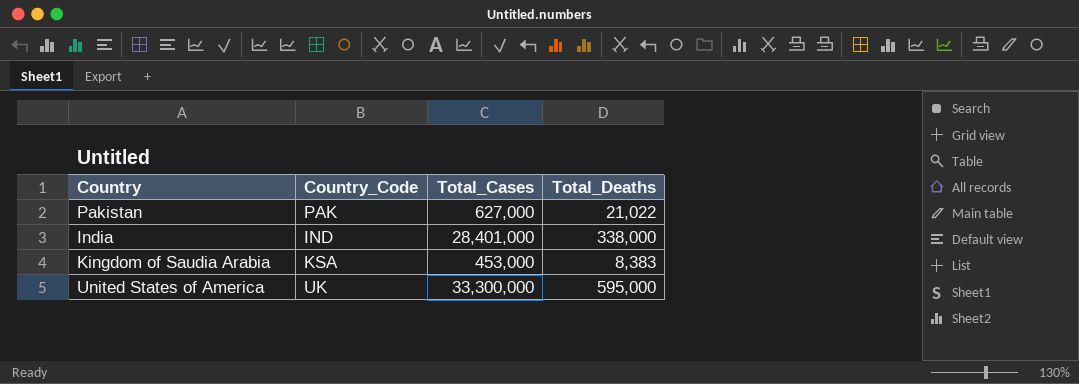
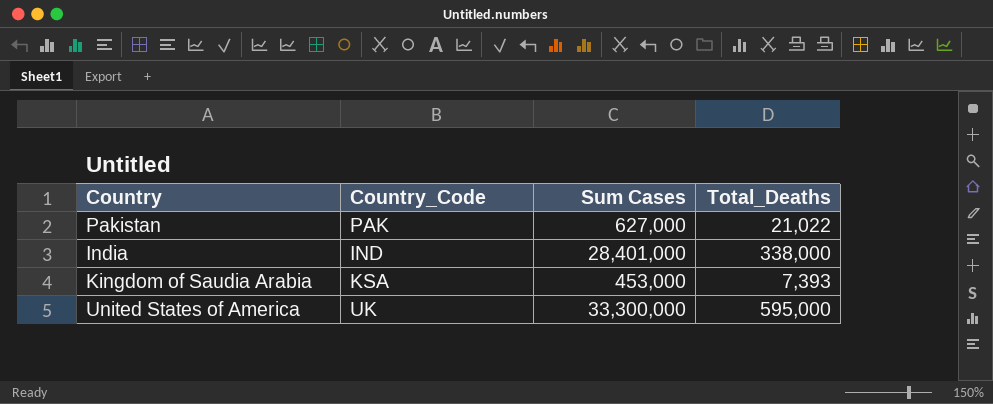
column name: Total_Cases -> Sum Cases
Kingdom of Saudia Arabia | Total_Deaths: 8,383 -> 7,393

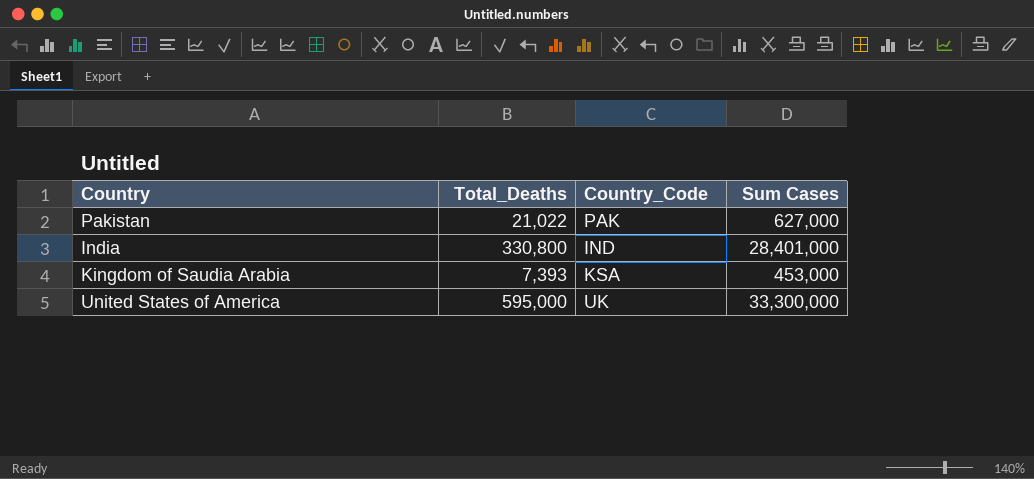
column Total_Deaths | position: 4 -> 2
India | Total_Deaths: 338,000 -> 330,800

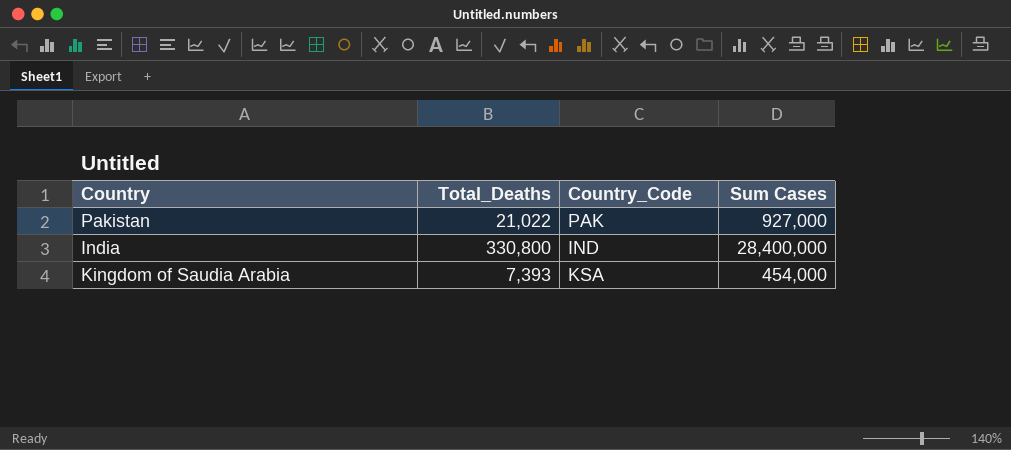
row United States of America: 595,000 | UK | 33,300,000 -> none
Pakistan | Sum Cases: 627,000 -> 927,000
India | Sum Cases: 28,401,000 -> 28,400,000
Kingdom of Saudia Arabia | Sum Cases: 453,000 -> 454,000

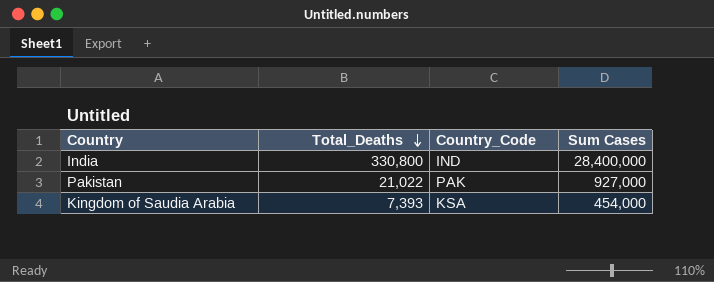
row order: none -> Total_Deaths descending

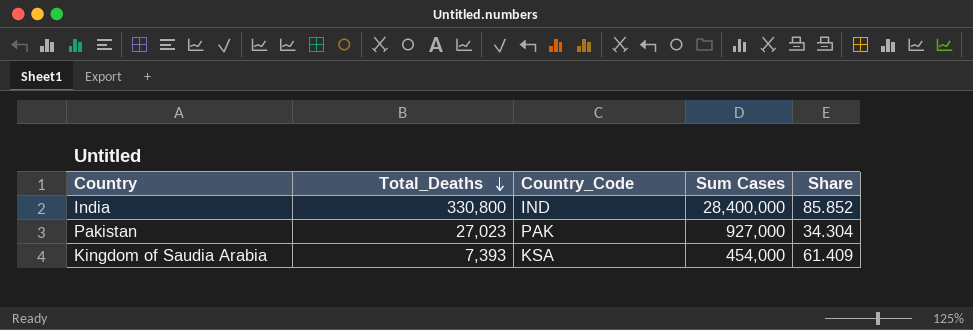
column Share | formula: none -> [Sum Cases] / [Total_Deaths]
Pakistan | Total_Deaths: 21,022 -> 27,023

